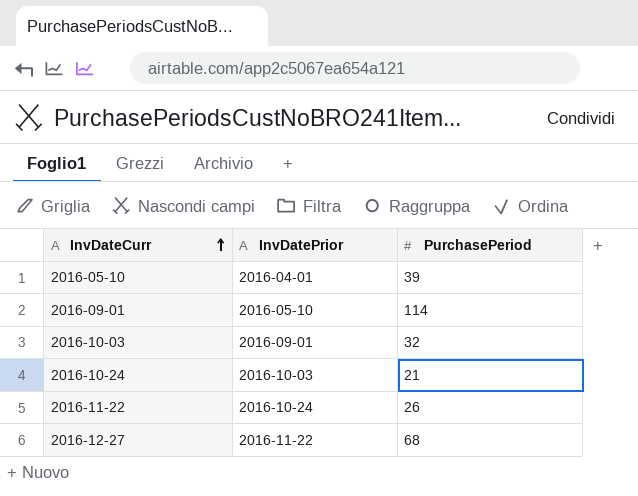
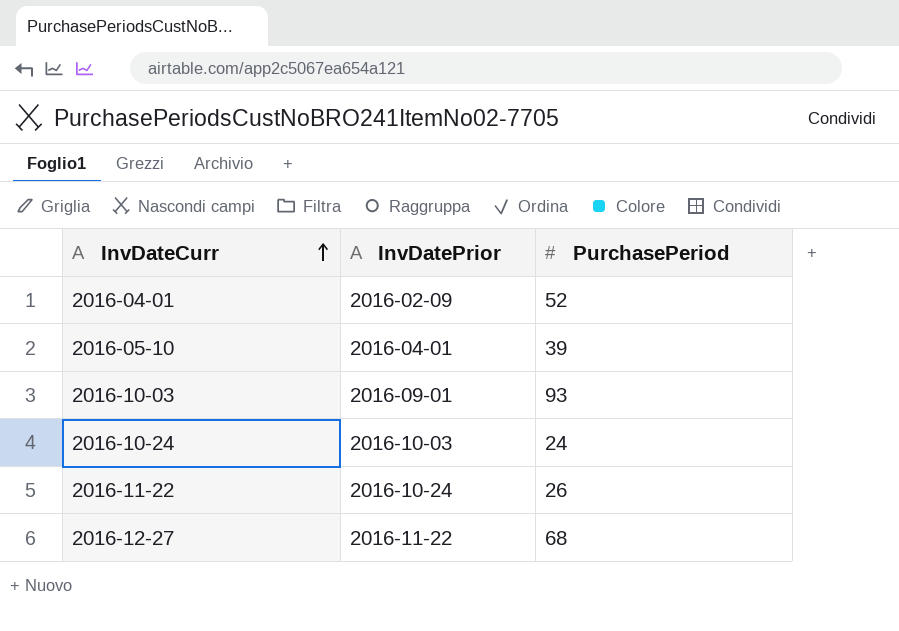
row 2016-09-01: 2016-05-10 | 114 -> none
row 2016-04-01: none -> 2016-02-09 | 52
2016-10-03 | PurchasePeriod: 32 -> 93
2016-10-24 | PurchasePeriod: 21 -> 24

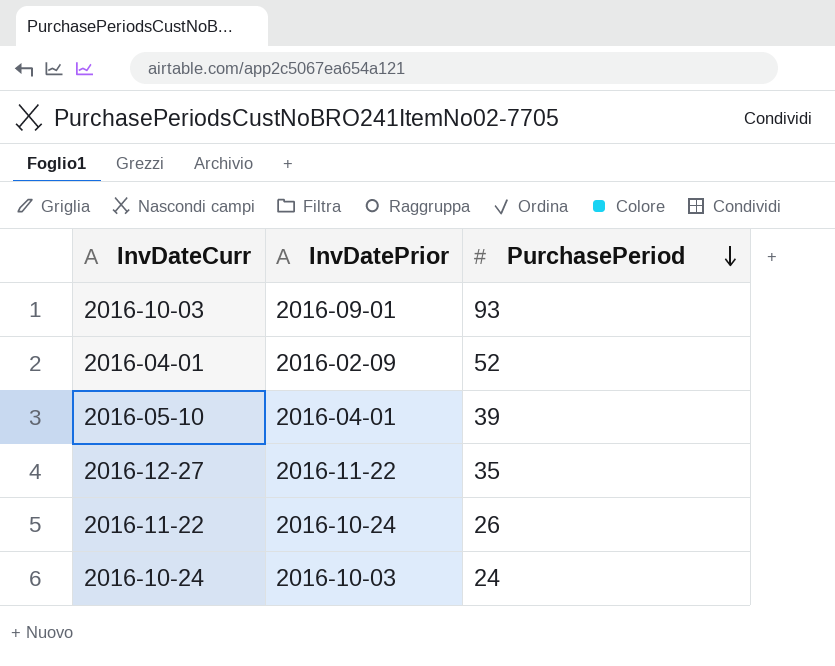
row order: InvDateCurr ascending -> PurchasePeriod descending
2016-12-27 | PurchasePeriod: 68 -> 35

